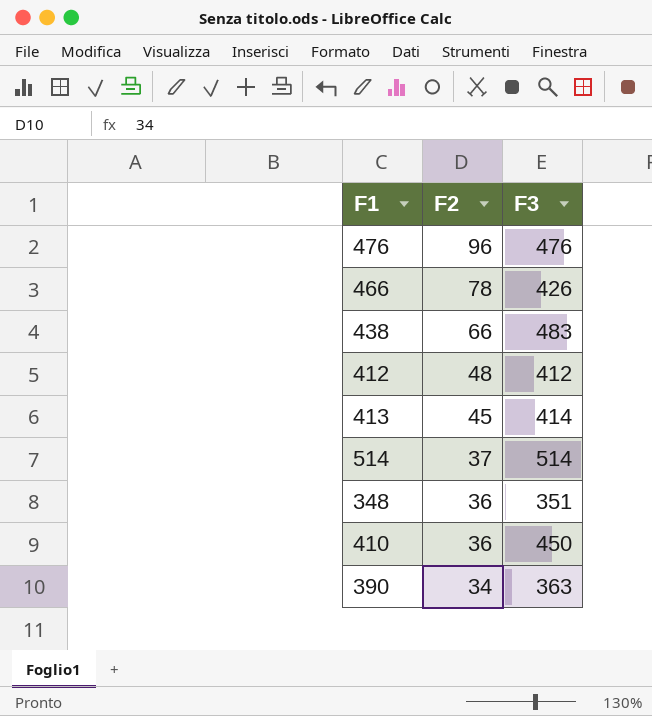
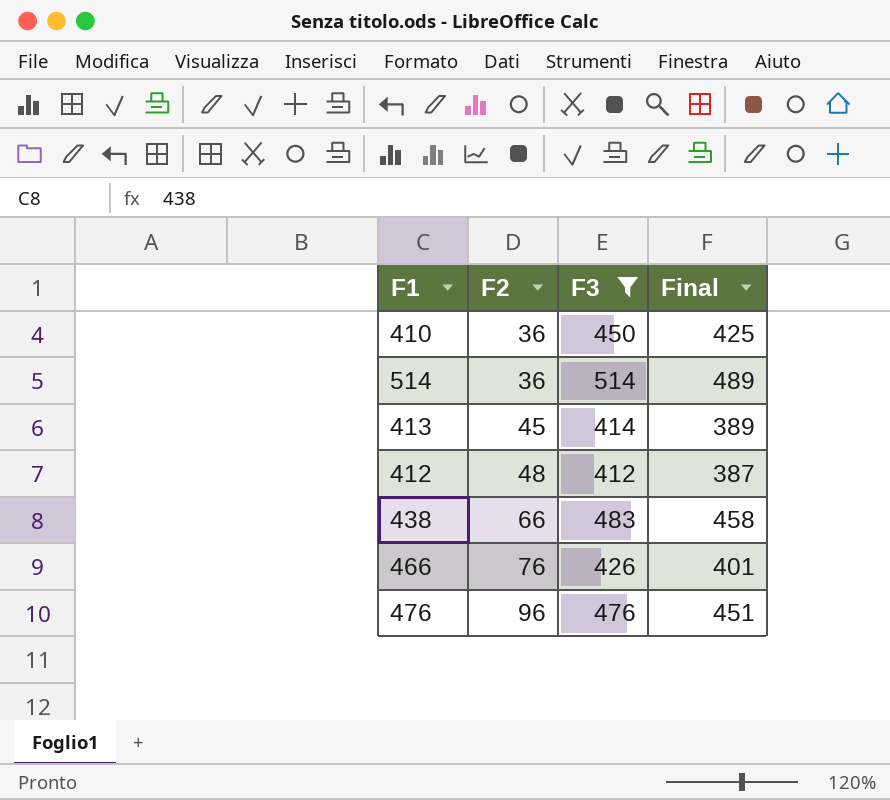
filter: none -> F3 >= 412
row order: F2 descending -> F2 ascending
column Final | formula: none -> [F3] - 25
514 | F2: 37 -> 36
466 | F2: 78 -> 76

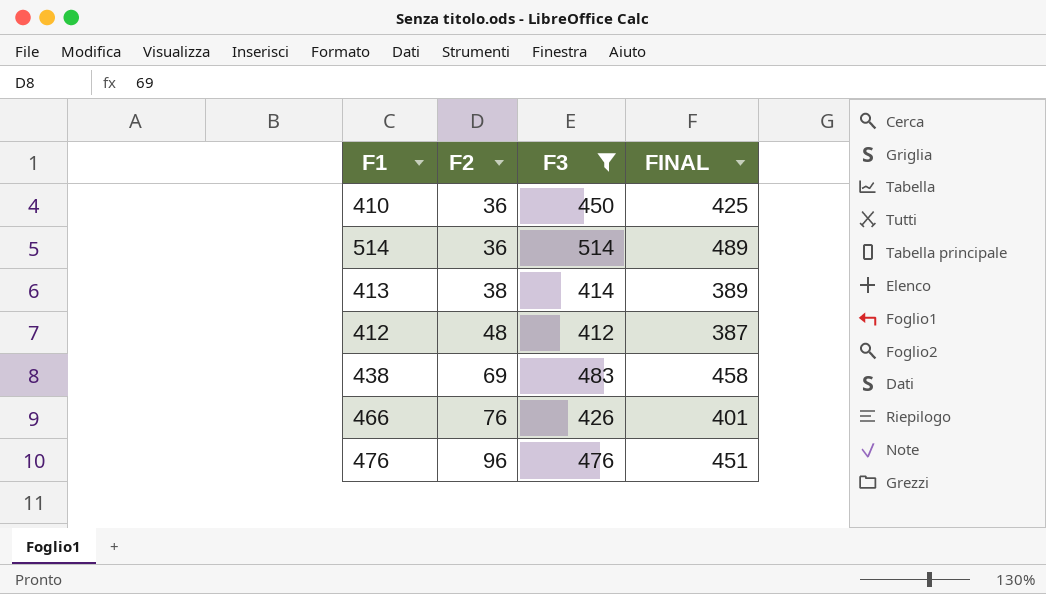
column name: Final -> FINAL
413 | F2: 45 -> 38
438 | F2: 66 -> 69

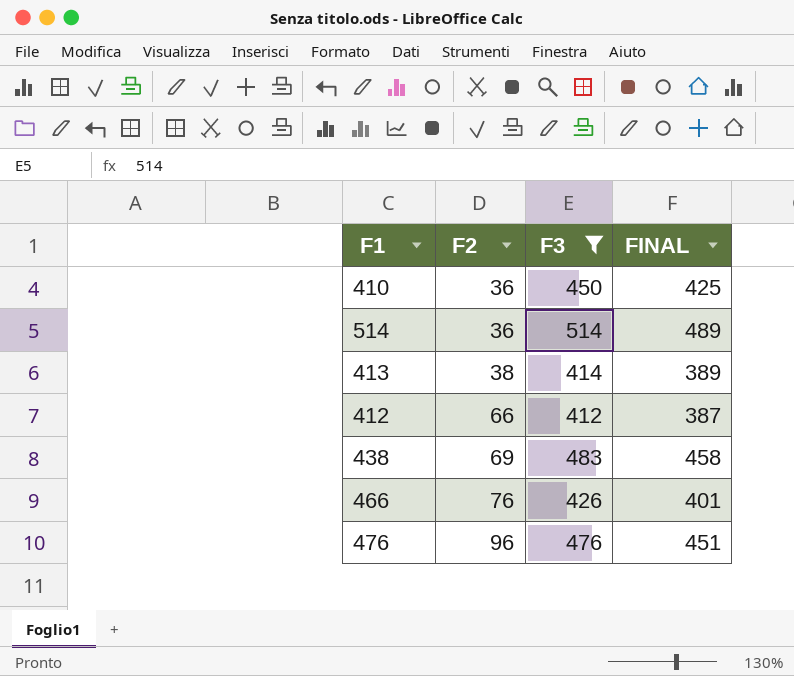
412 | F2: 48 -> 66

